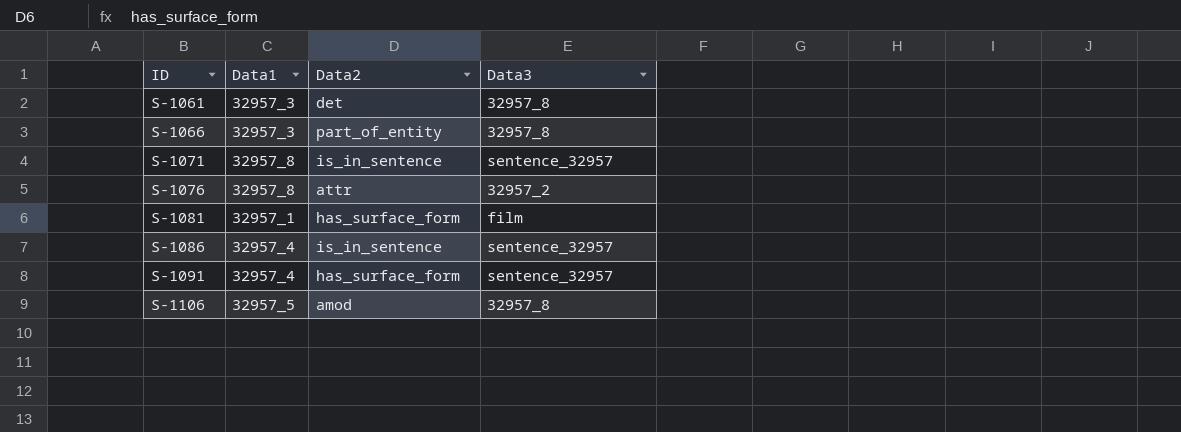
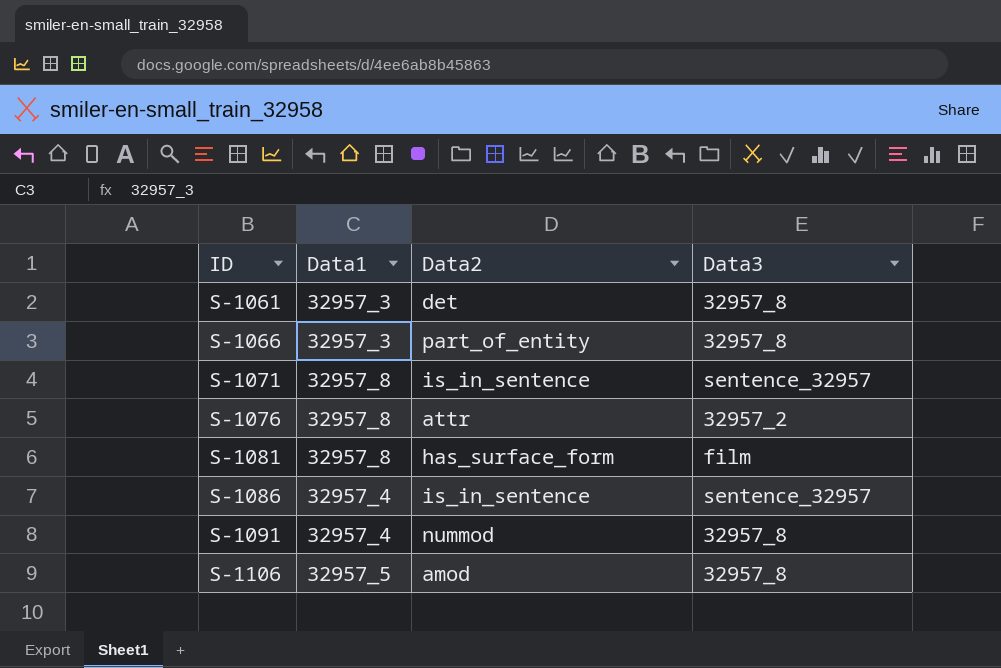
S-1081 | Data1: 32957_1 -> 32957_8
S-1091 | Data2: has_surface_form -> nummod
S-1091 | Data3: sentence_32957 -> 32957_8

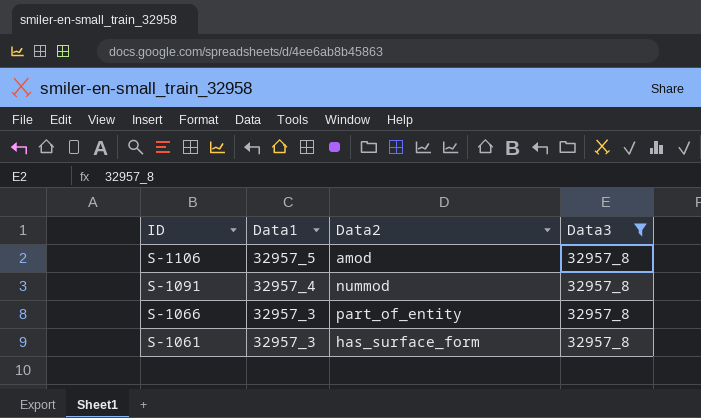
filter: none -> Data3 = 32957_8
row order: ID ascending -> ID descending
S-1061 | Data2: det -> has_surface_form

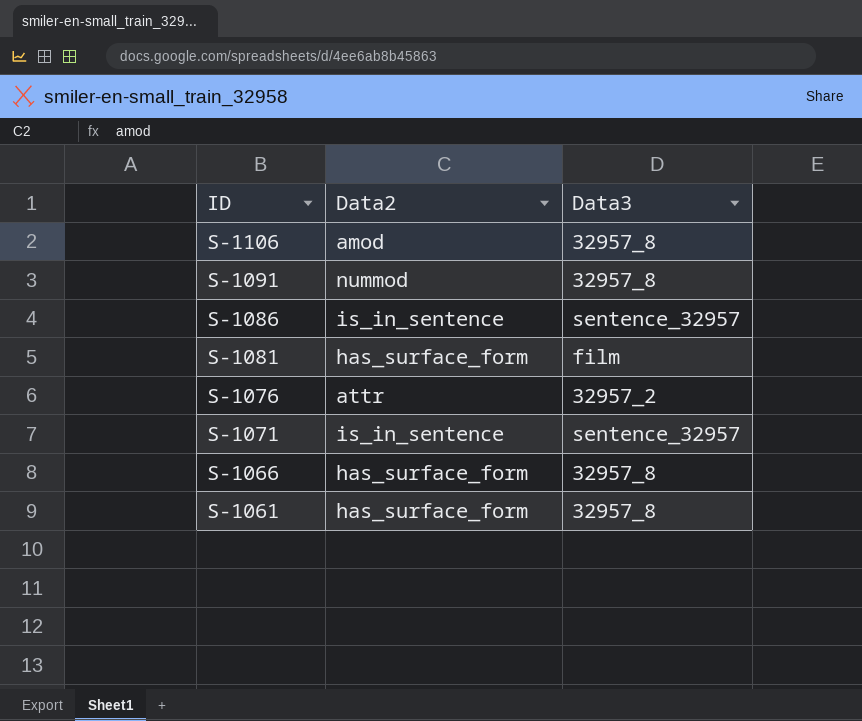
filter: Data3 = 32957_8 -> none
column Data1 | position: 2 -> none
S-1066 | Data2: part_of_entity -> has_surface_form

